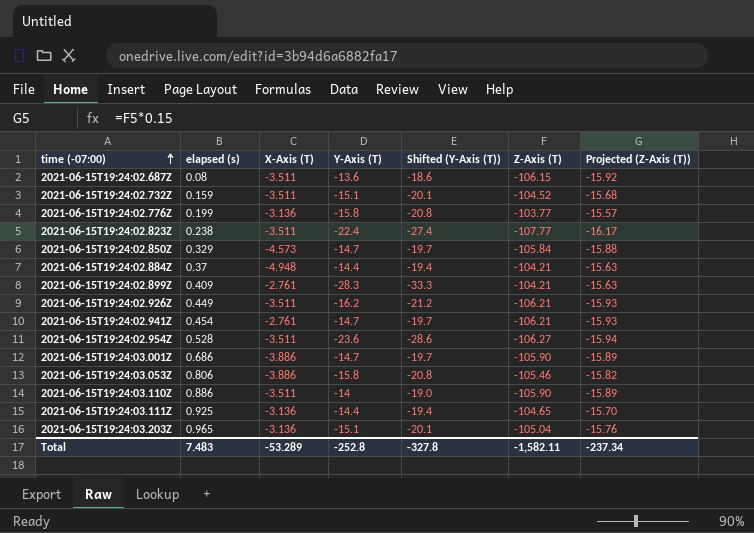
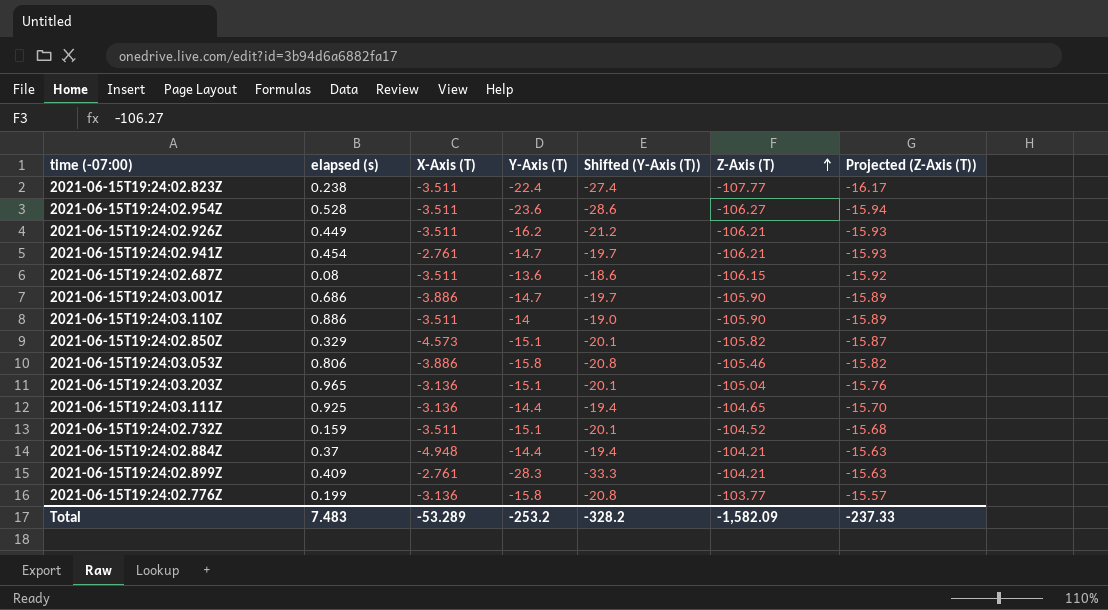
row order: time (-07:00) ascending -> Z-Axis (T) ascending
2021-06-15T19:24:02.850Z | Y-Axis (T): -14.7 -> -15.1
2021-06-15T19:24:02.850Z | Shifted (Y-Axis (T)): -19.7 -> -20.1
2021-06-15T19:24:02.850Z | Z-Axis (T): -105.84 -> -105.82
2021-06-15T19:24:02.850Z | Projected (Z-Axis (T)): -15.88 -> -15.87
Total | Y-Axis (T): -252.8 -> -253.2
Total | Shifted (Y-Axis (T)): -327.8 -> -328.2
Total | Z-Axis (T): -1,582.11 -> -1,582.09
Total | Projected (Z-Axis (T)): -237.34 -> -237.33

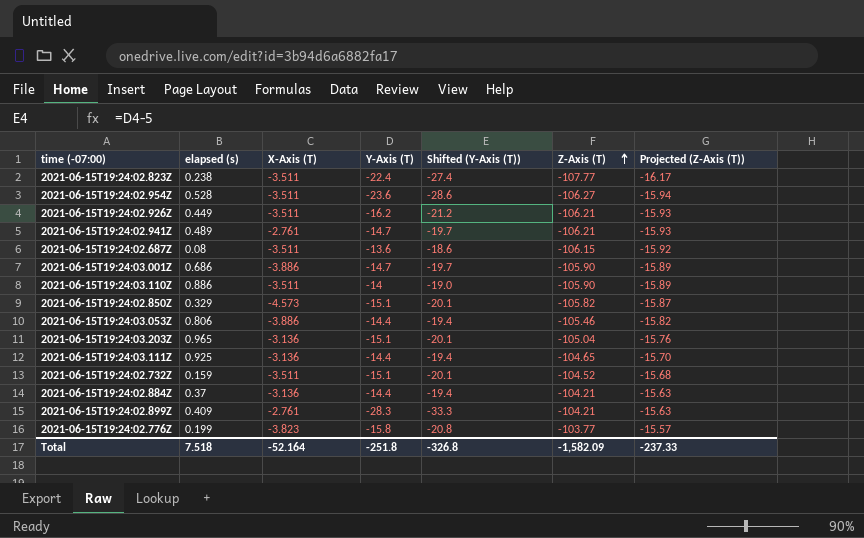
2021-06-15T19:24:02.941Z | elapsed (s): 0.454 -> 0.489
2021-06-15T19:24:03.053Z | Y-Axis (T): -15.8 -> -14.4
2021-06-15T19:24:03.053Z | Shifted (Y-Axis (T)): -20.8 -> -19.4
2021-06-15T19:24:02.884Z | X-Axis (T): -4.948 -> -3.136
2021-06-15T19:24:02.776Z | X-Axis (T): -3.136 -> -3.823
Total | elapsed (s): 7.483 -> 7.518
Total | X-Axis (T): -53.289 -> -52.164
Total | Y-Axis (T): -253.2 -> -251.8
Total | Shifted (Y-Axis (T)): -328.2 -> -326.8

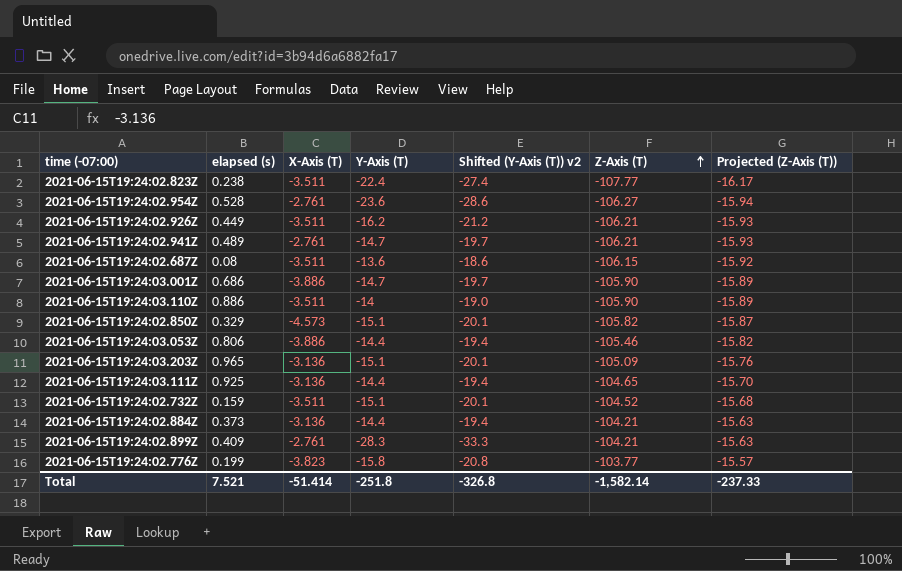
column name: Shifted (Y-Axis (T)) -> Shifted (Y-Axis (T)) v2
2021-06-15T19:24:02.954Z | X-Axis (T): -3.511 -> -2.761
2021-06-15T19:24:03.203Z | Z-Axis (T): -105.04 -> -105.09
2021-06-15T19:24:02.884Z | elapsed (s): 0.37 -> 0.373
Total | elapsed (s): 7.518 -> 7.521
Total | X-Axis (T): -52.164 -> -51.414
Total | Z-Axis (T): -1,582.09 -> -1,582.14

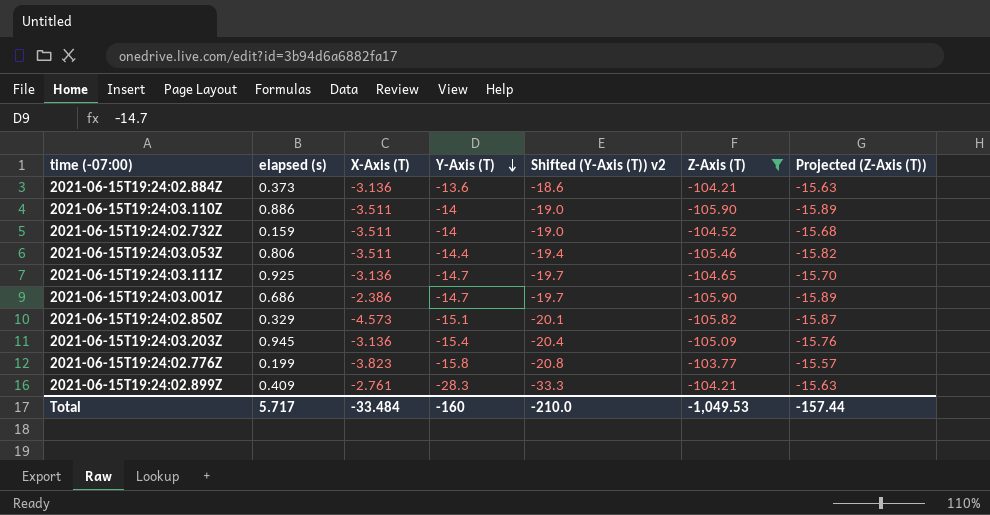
filter: none -> Z-Axis (T) >= -105.90
row order: Z-Axis (T) ascending -> Y-Axis (T) descending
2021-06-15T19:24:02.884Z | Y-Axis (T): -14.4 -> -13.6
2021-06-15T19:24:02.884Z | Shifted (Y-Axis (T)) v2: -19.4 -> -18.6
2021-06-15T19:24:02.732Z | Y-Axis (T): -15.1 -> -14
2021-06-15T19:24:02.732Z | Shifted (Y-Axis (T)) v2: -20.1 -> -19.0
2021-06-15T19:24:03.053Z | X-Axis (T): -3.886 -> -3.511
2021-06-15T19:24:03.111Z | Y-Axis (T): -14.4 -> -14.7
2021-06-15T19:24:03.111Z | Shifted (Y-Axis (T)) v2: -19.4 -> -19.7
2021-06-15T19:24:03.001Z | X-Axis (T): -3.886 -> -2.386
2021-06-15T19:24:03.203Z | elapsed (s): 0.965 -> 0.945
2021-06-15T19:24:03.203Z | Y-Axis (T): -15.1 -> -15.4
2021-06-15T19:24:03.203Z | Shifted (Y-Axis (T)) v2: -20.1 -> -20.4
Total | elapsed (s): 7.521 -> 5.717
Total | X-Axis (T): -51.414 -> -33.484
Total | Y-Axis (T): -251.8 -> -160
Total | Shifted (Y-Axis (T)) v2: -326.8 -> -210.0
Total | Z-Axis (T): -1,582.14 -> -1,049.53
Total | Projected (Z-Axis (T)): -237.33 -> -157.44

